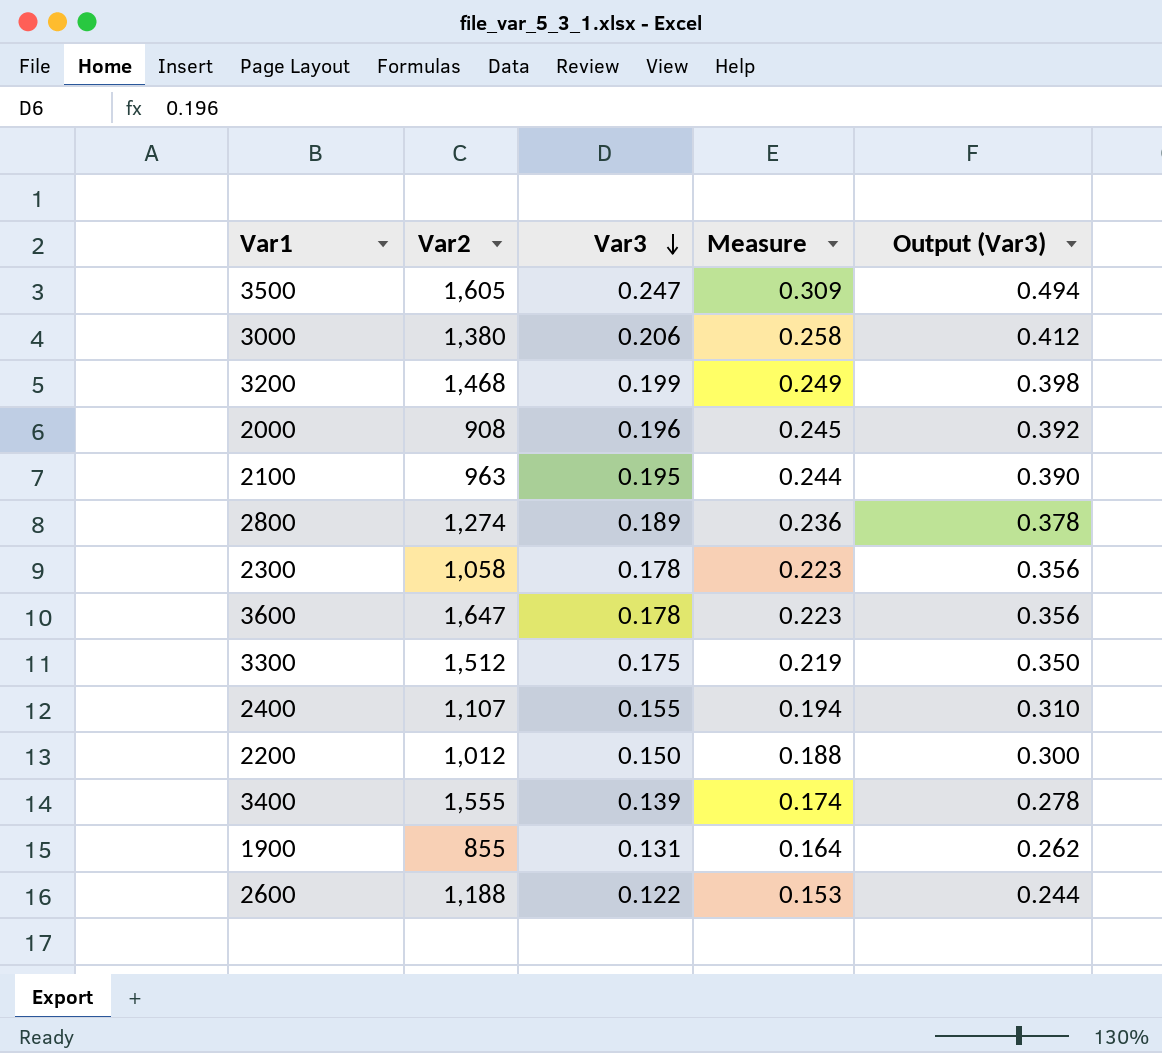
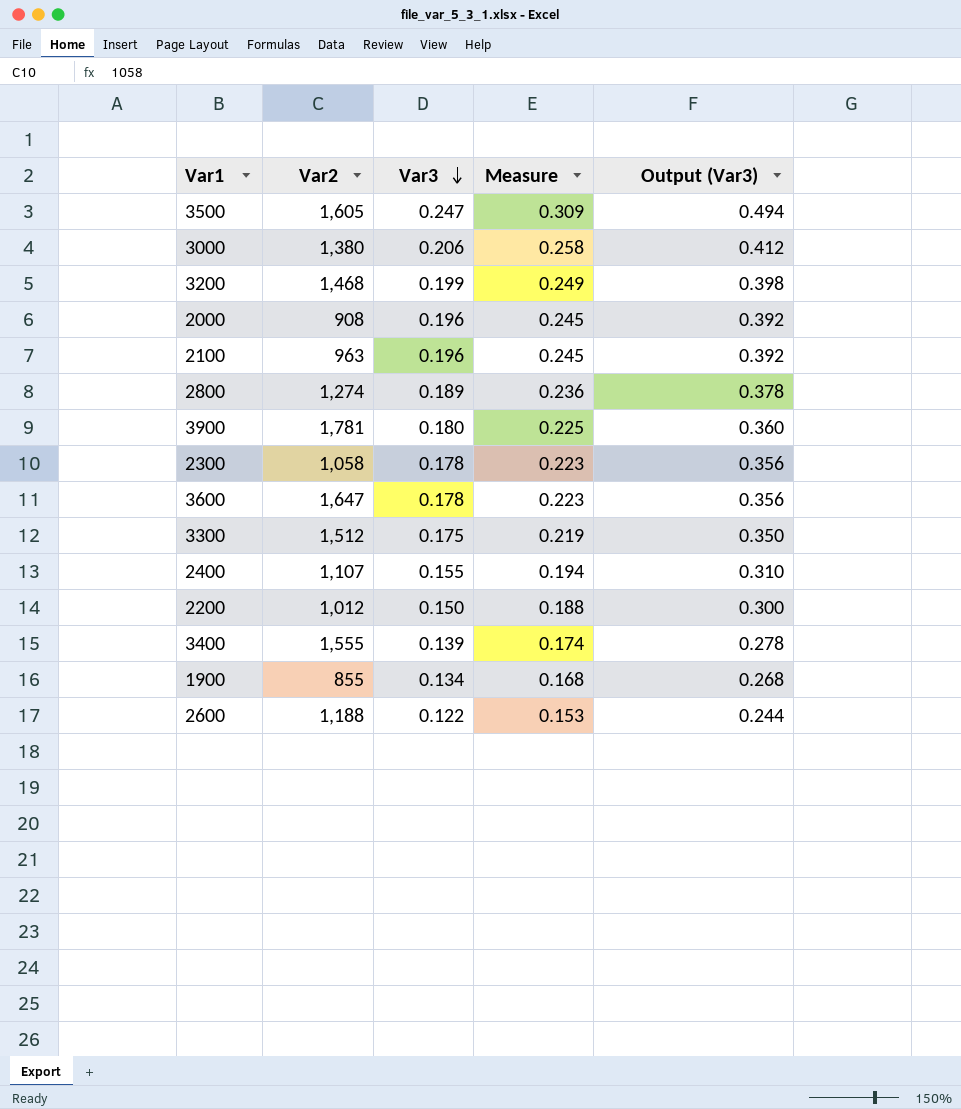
2100 | Var3: 0.195 -> 0.196
2100 | Measure: 0.244 -> 0.245
2100 | Output (Var3): 0.390 -> 0.392
row 3900: none -> 1,781 | 0.180 | 0.225 | 0.360
1900 | Var3: 0.131 -> 0.134
1900 | Measure: 0.164 -> 0.168
1900 | Output (Var3): 0.262 -> 0.268

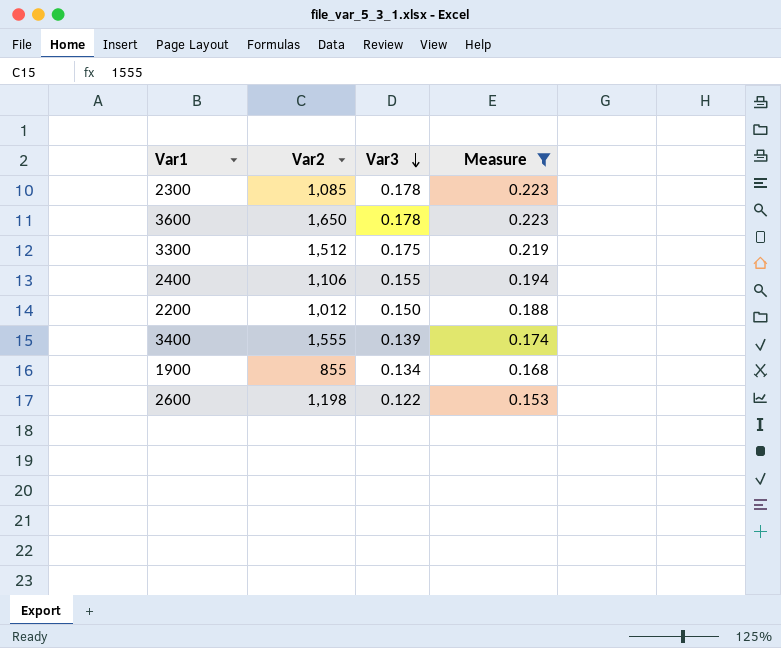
filter: none -> Measure <= 0.223
column Output (Var3) | formula: [Var3] * 2 -> none
2300 | Var2: 1,058 -> 1,085
3600 | Var2: 1,647 -> 1,650
2400 | Var2: 1,107 -> 1,106
2600 | Var2: 1,188 -> 1,198

